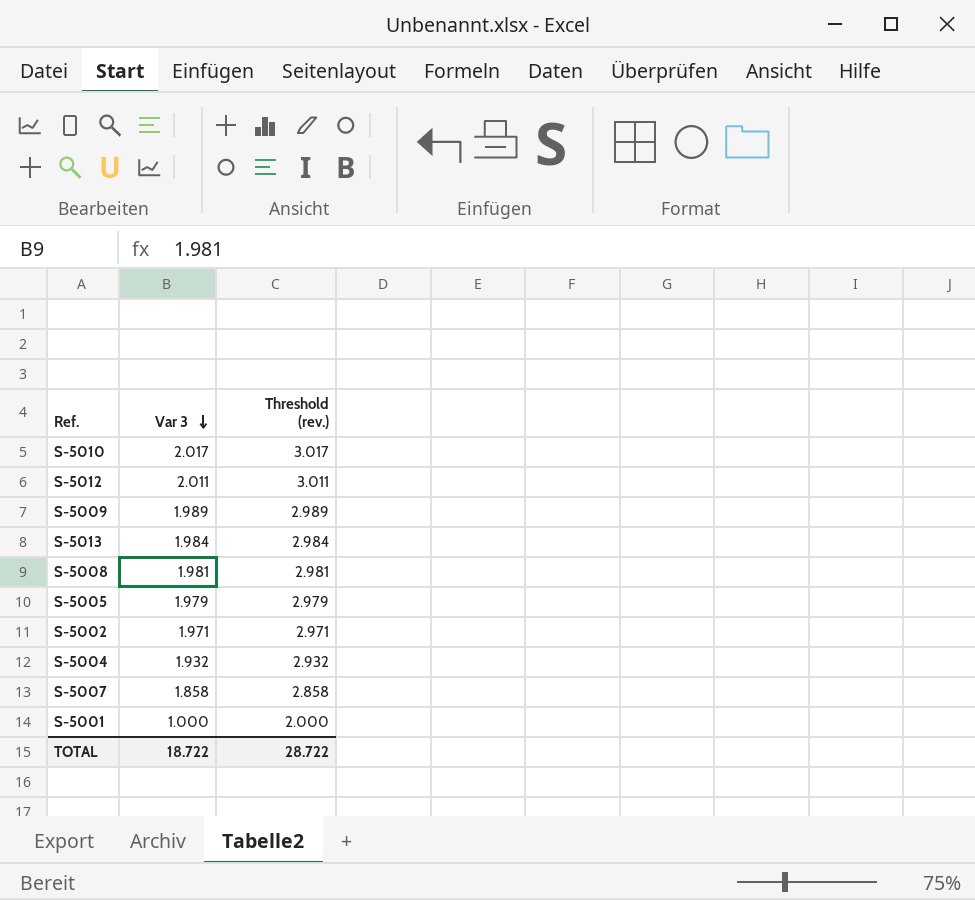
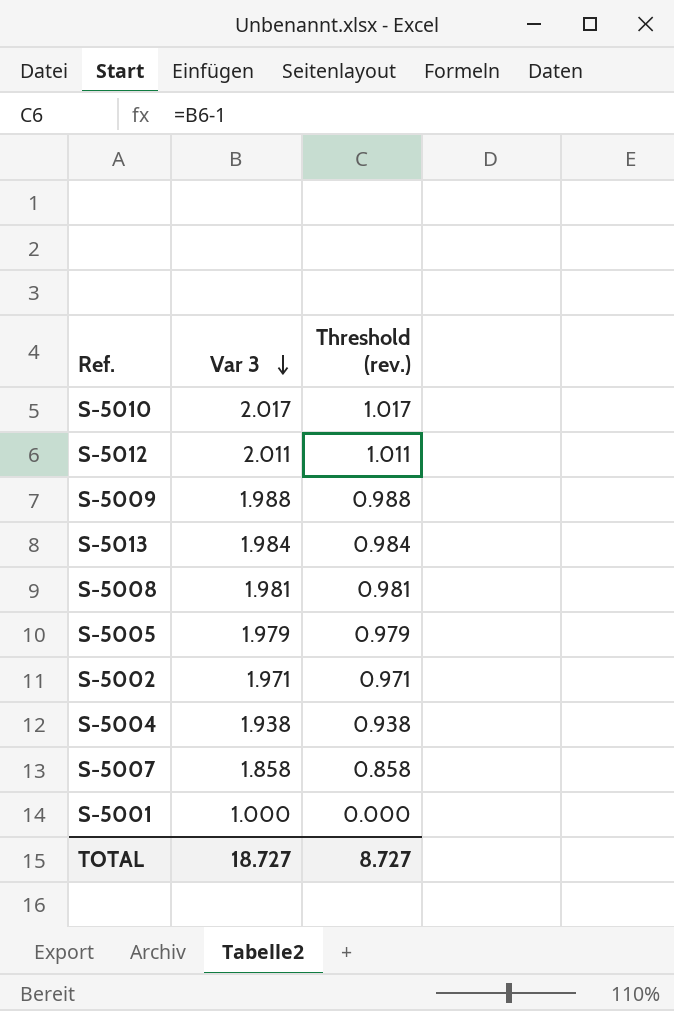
column Threshold (rev.) | formula: [Var 3] + 1 -> [Var 3] - 1
S-5009 | Var 3: 1.989 -> 1.988
S-5004 | Var 3: 1.932 -> 1.938
TOTAL | Var 3: 18.722 -> 18.727
TOTAL | Threshold (rev.): 28.722 -> 8.727

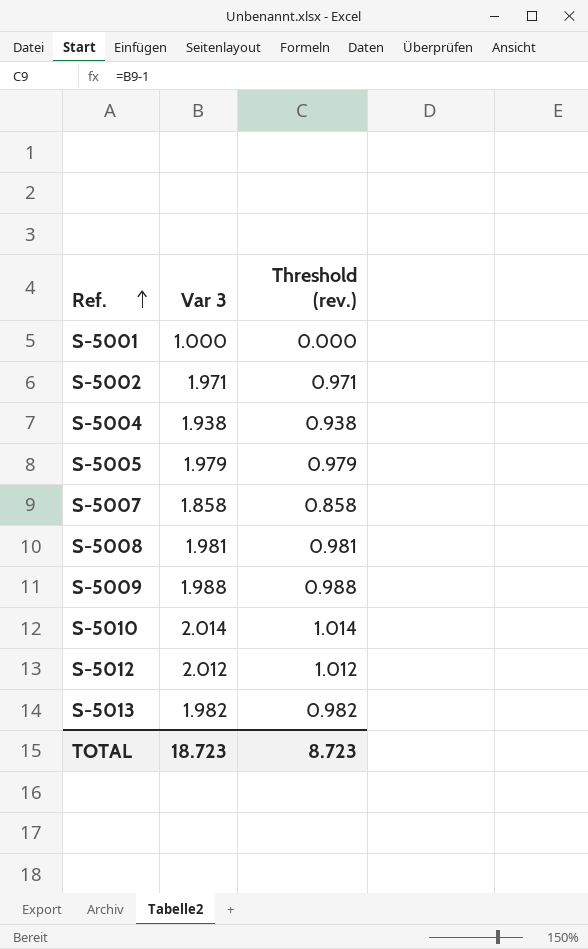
row order: Var 3 descending -> Ref. ascending
S-5010 | Var 3: 2.017 -> 2.014
S-5010 | Threshold (rev.): 1.017 -> 1.014
S-5012 | Var 3: 2.011 -> 2.012
S-5012 | Threshold (rev.): 1.011 -> 1.012
S-5013 | Var 3: 1.984 -> 1.982
S-5013 | Threshold (rev.): 0.984 -> 0.982
TOTAL | Var 3: 18.727 -> 18.723
TOTAL | Threshold (rev.): 8.727 -> 8.723

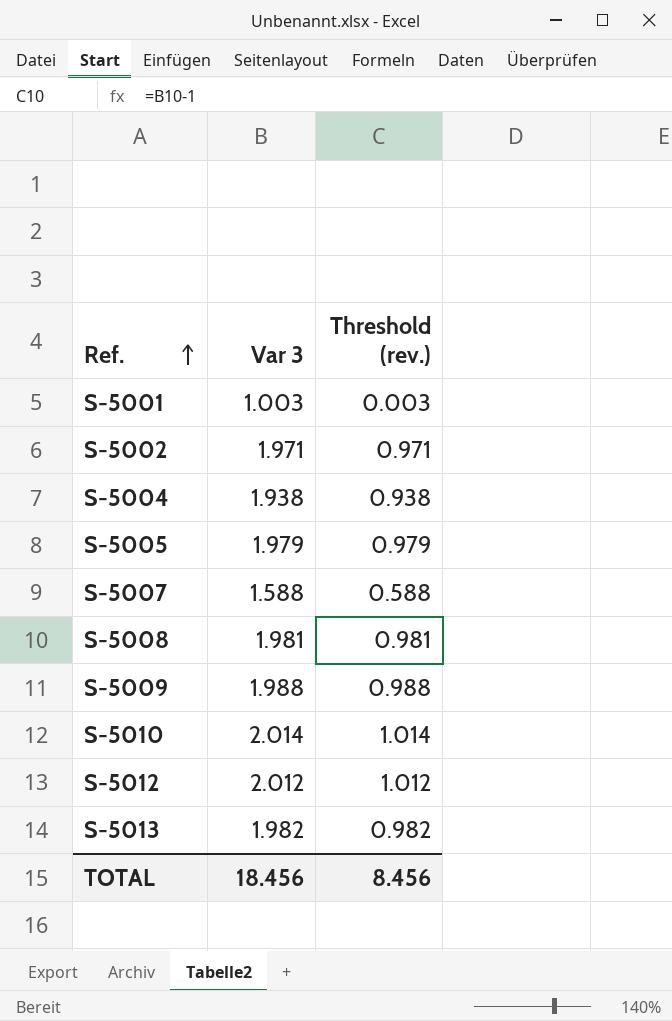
S-5001 | Var 3: 1.000 -> 1.003
S-5001 | Threshold (rev.): 0.000 -> 0.003
S-5007 | Var 3: 1.858 -> 1.588
S-5007 | Threshold (rev.): 0.858 -> 0.588
TOTAL | Var 3: 18.723 -> 18.456
TOTAL | Threshold (rev.): 8.723 -> 8.456

